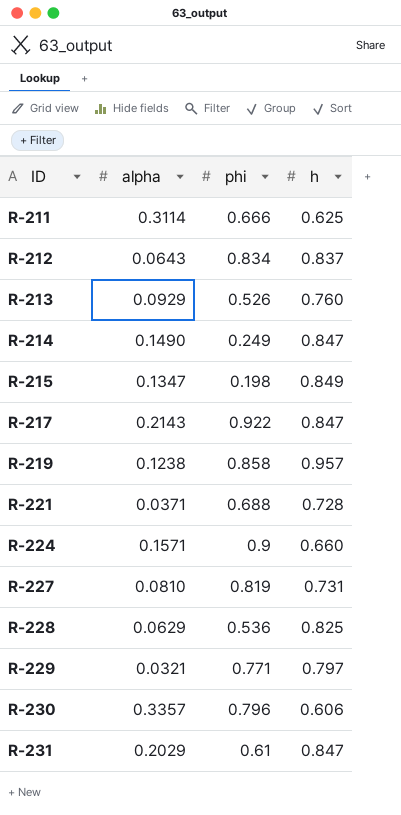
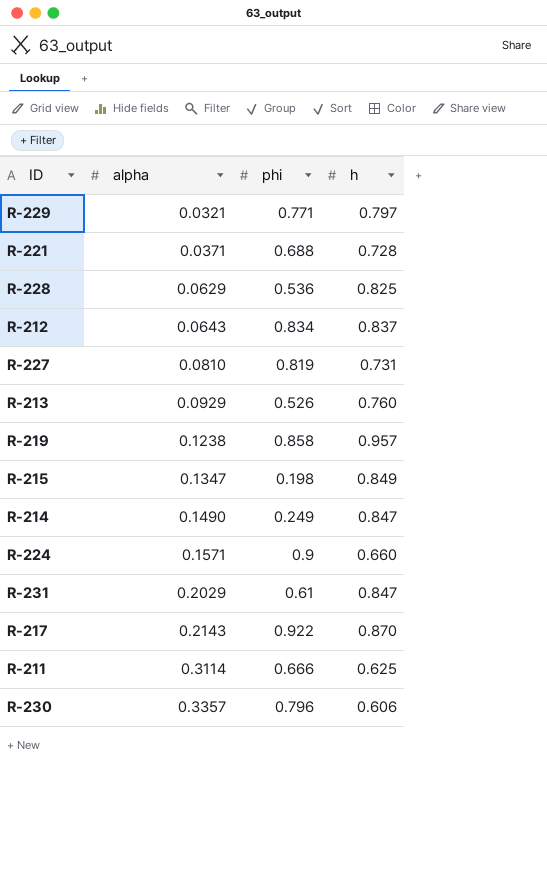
row order: ID ascending -> alpha ascending
R-217 | h: 0.847 -> 0.870

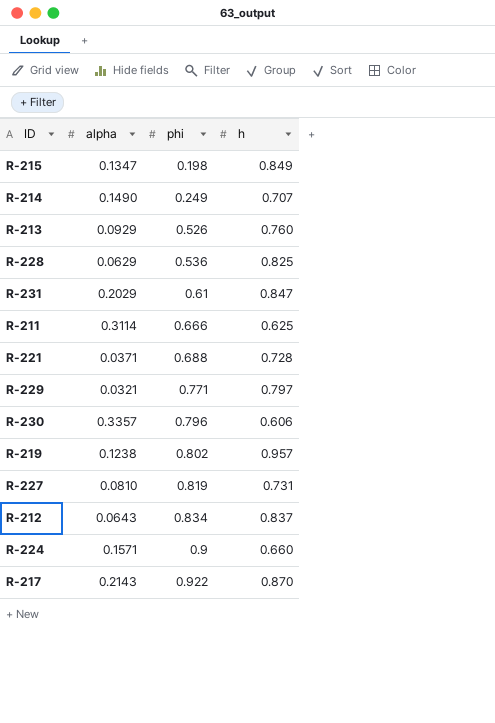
row order: alpha ascending -> phi ascending
R-214 | h: 0.847 -> 0.707
R-219 | phi: 0.858 -> 0.802

